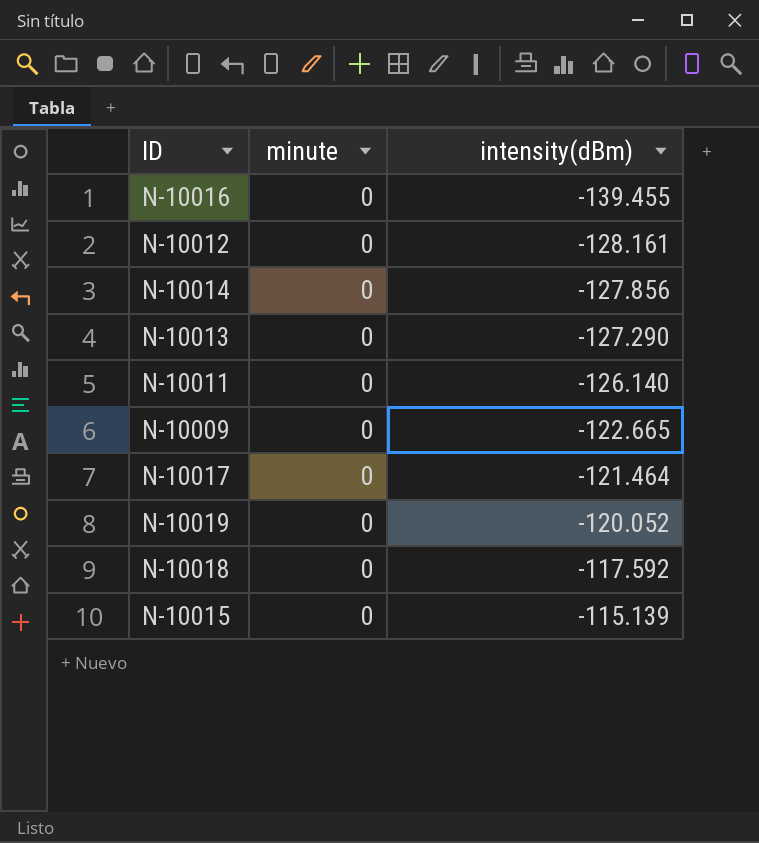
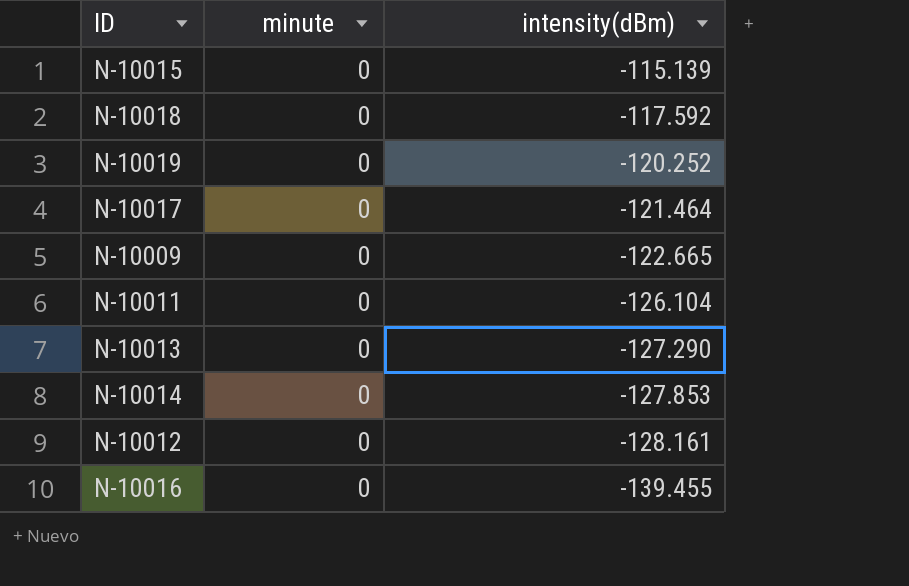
row order: intensity(dBm) ascending -> intensity(dBm) descending
N-10019 | intensity(dBm): -120.052 -> -120.252
N-10011 | intensity(dBm): -126.140 -> -126.104
N-10014 | intensity(dBm): -127.856 -> -127.853

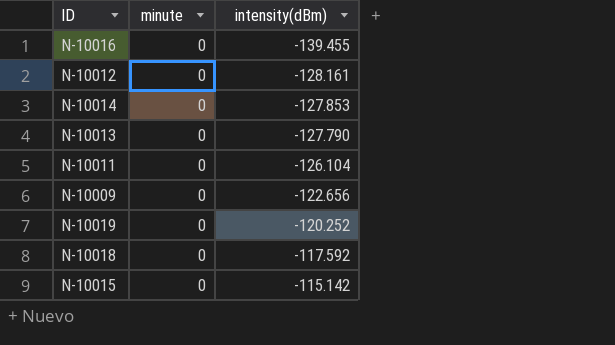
row order: intensity(dBm) descending -> intensity(dBm) ascending
row N-10017: 0 | -121.464 -> none
N-10013 | intensity(dBm): -127.290 -> -127.790
N-10009 | intensity(dBm): -122.665 -> -122.656
N-10015 | intensity(dBm): -115.139 -> -115.142

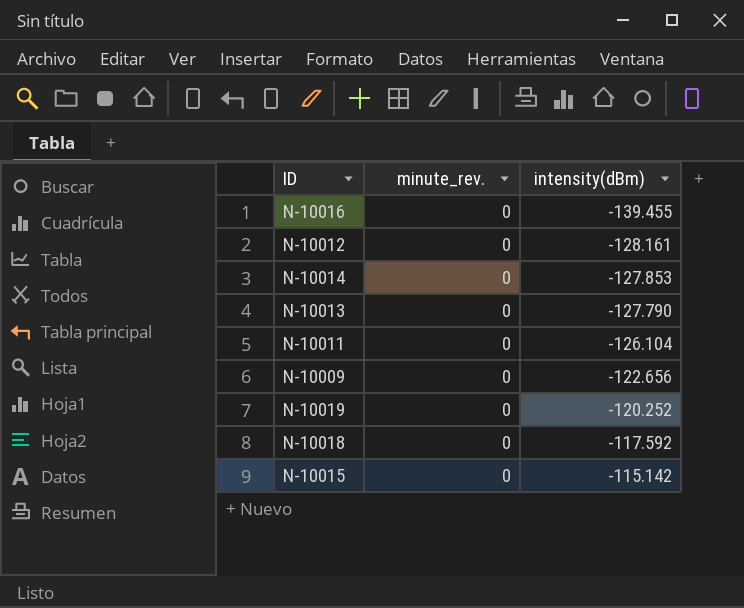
column name: minute -> minute_rev.

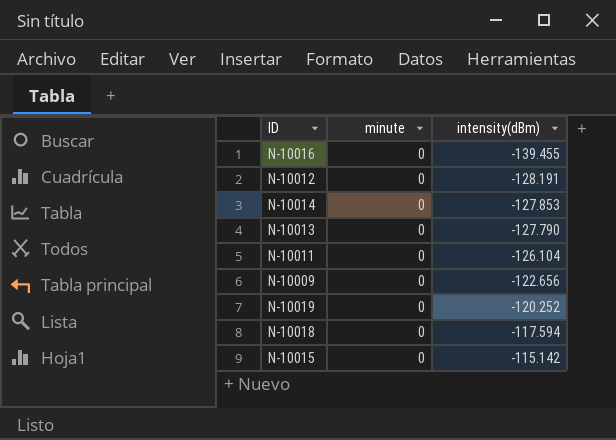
column name: minute_rev. -> minute
N-10012 | intensity(dBm): -128.161 -> -128.191
N-10018 | intensity(dBm): -117.592 -> -117.594

